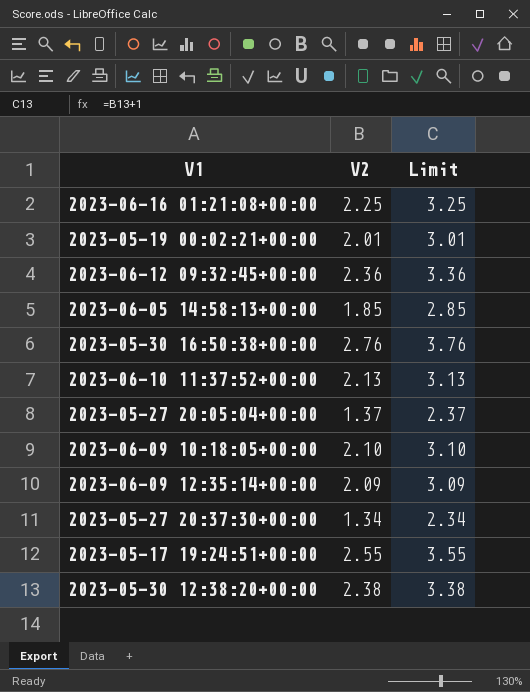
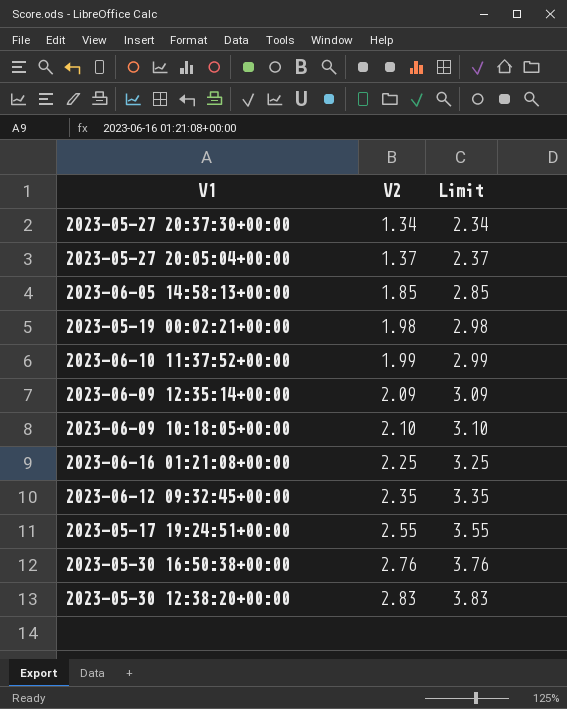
row order: none -> V2 ascending
2023-05-19 00:02:21+00:00 | V2: 2.01 -> 1.98
2023-05-19 00:02:21+00:00 | Limit: 3.01 -> 2.98
2023-06-10 11:37:52+00:00 | V2: 2.13 -> 1.99
2023-06-10 11:37:52+00:00 | Limit: 3.13 -> 2.99
2023-06-12 09:32:45+00:00 | V2: 2.36 -> 2.35
2023-06-12 09:32:45+00:00 | Limit: 3.36 -> 3.35
2023-05-30 12:38:20+00:00 | V2: 2.38 -> 2.83
2023-05-30 12:38:20+00:00 | Limit: 3.38 -> 3.83

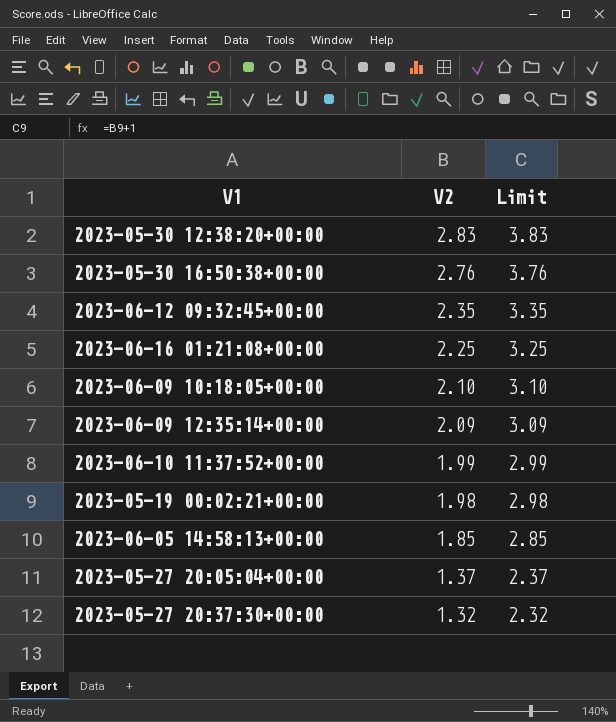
row order: V2 ascending -> V2 descending
row 2023-05-17 19:24:51+00:00: 2.55 | 3.55 -> none
2023-05-27 20:37:30+00:00 | V2: 1.34 -> 1.32
2023-05-27 20:37:30+00:00 | Limit: 2.34 -> 2.32

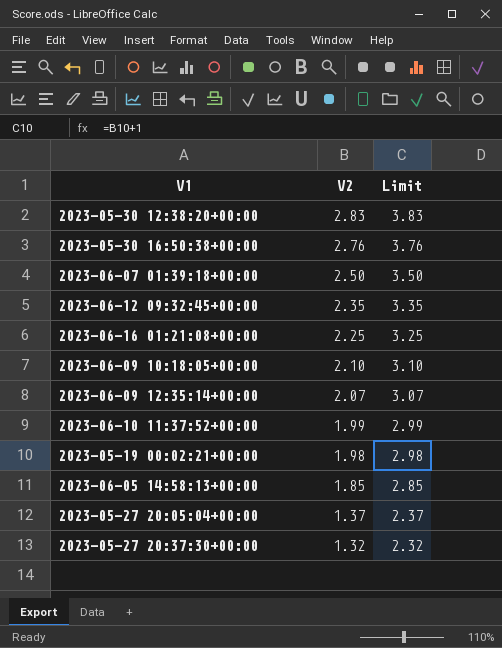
row 2023-06-07 01:39:18+00:00: none -> 2.50 | 3.50
2023-06-09 12:35:14+00:00 | V2: 2.09 -> 2.07
2023-06-09 12:35:14+00:00 | Limit: 3.09 -> 3.07

